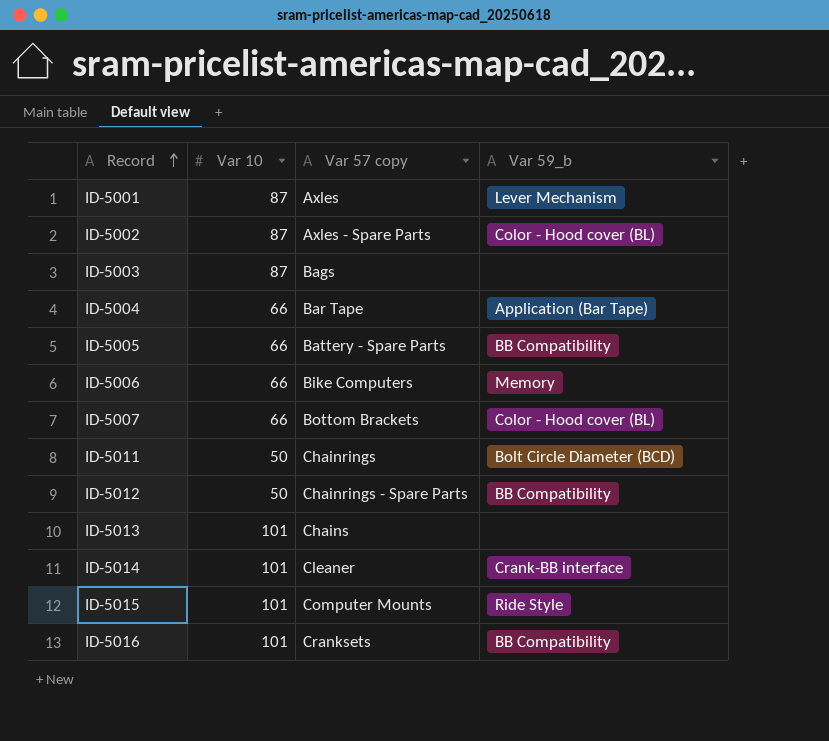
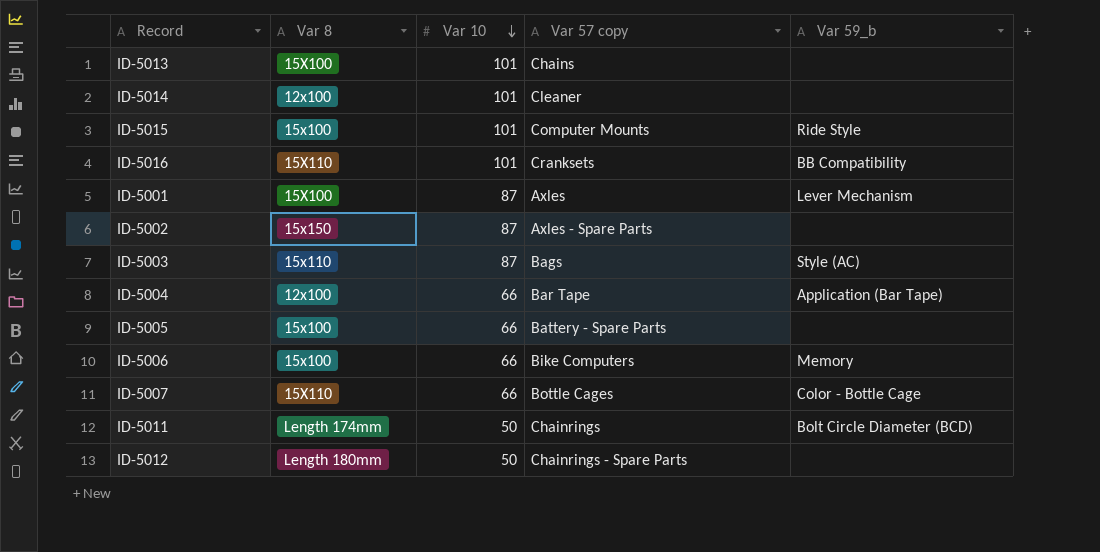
row order: Record ascending -> Var 10 descending
column Var 8 | position: none -> 2
ID-5014 | Var 59_b: Crank-BB interface -> none
ID-5002 | Var 59_b: Color - Hood cover (BL) -> none
ID-5003 | Var 59_b: none -> Style (AC)
ID-5005 | Var 59_b: BB Compatibility -> none
ID-5007 | Var 57 copy: Bottom Brackets -> Bottle Cages
ID-5007 | Var 59_b: Color - Hood cover (BL) -> Color - Bottle Cage
ID-5012 | Var 59_b: BB Compatibility -> none

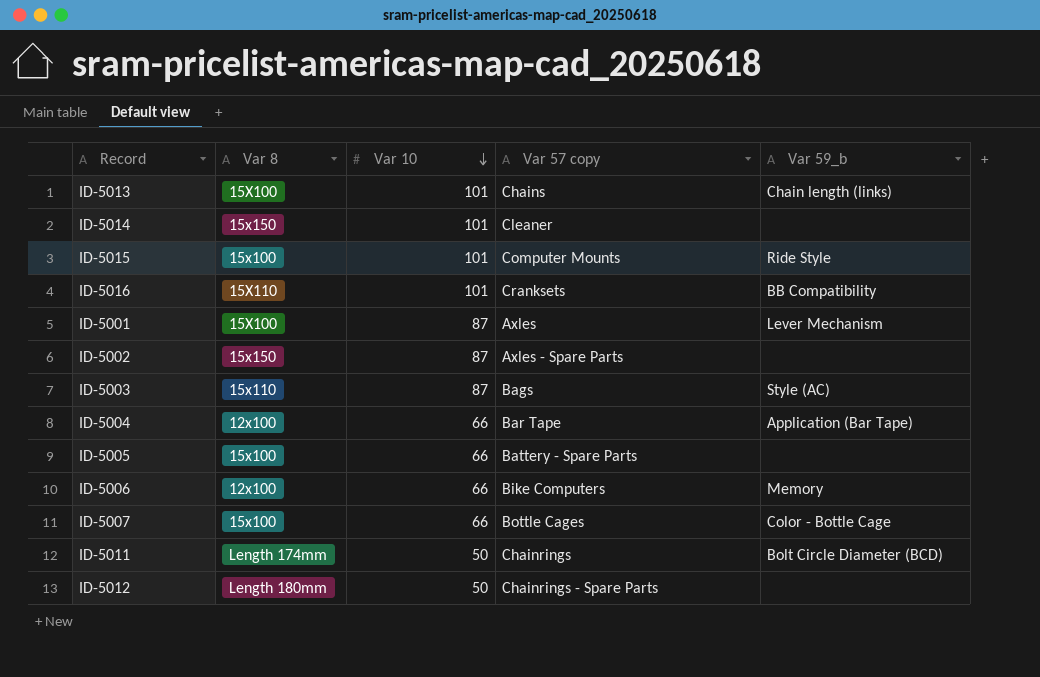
ID-5013 | Var 59_b: none -> Chain length (links)
ID-5014 | Var 8: 12x100 -> 15x150
ID-5006 | Var 8: 15x100 -> 12x100
ID-5007 | Var 8: 15X110 -> 15x100

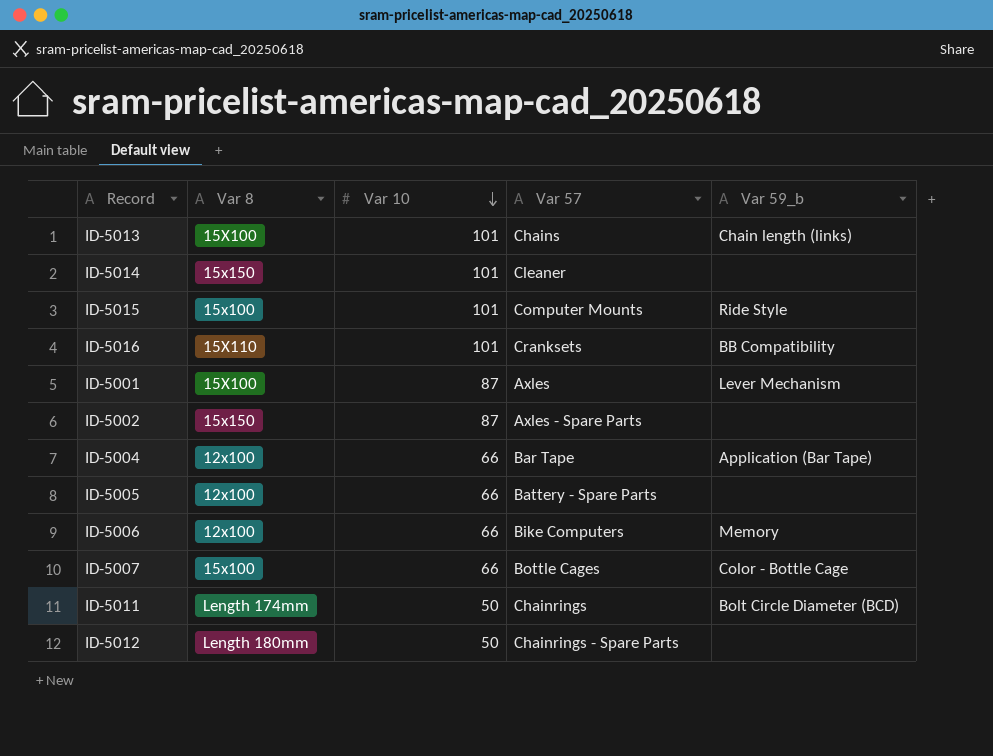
column name: Var 57 copy -> Var 57
row ID-5003: 15x110 | 87 | Bags | Style (AC) -> none
ID-5005 | Var 8: 15x100 -> 12x100

